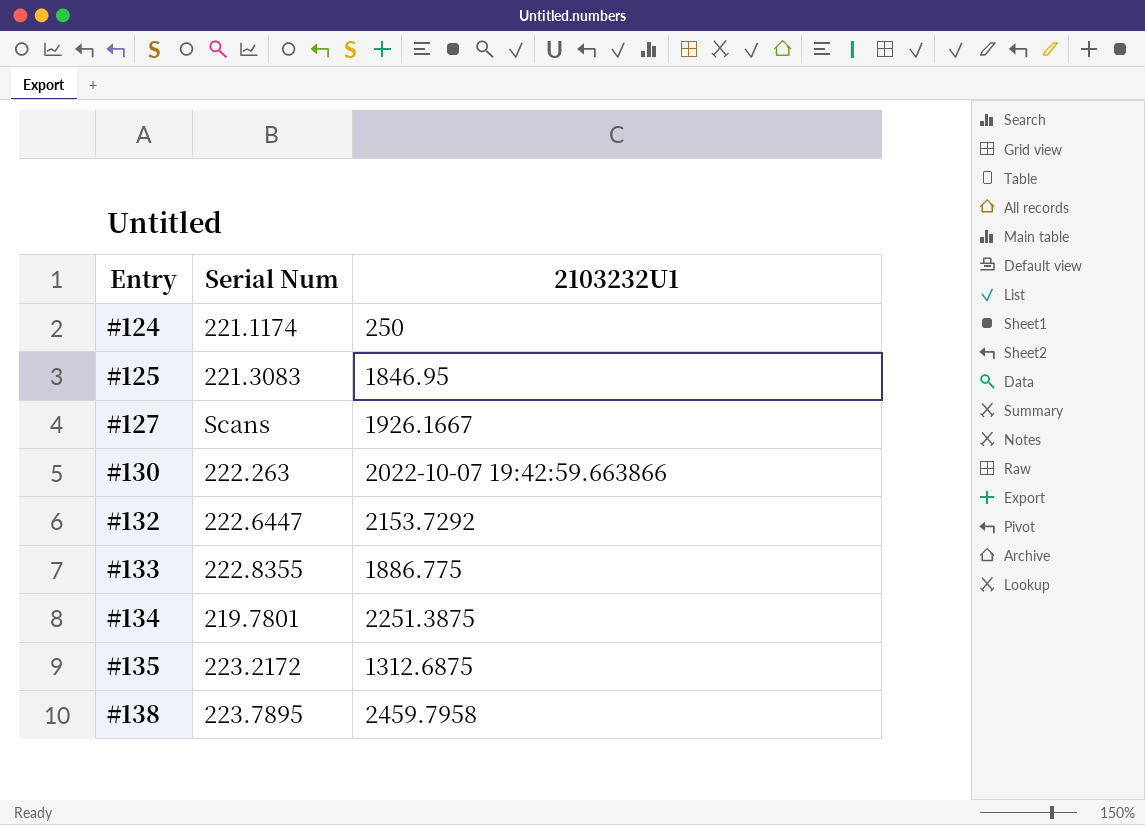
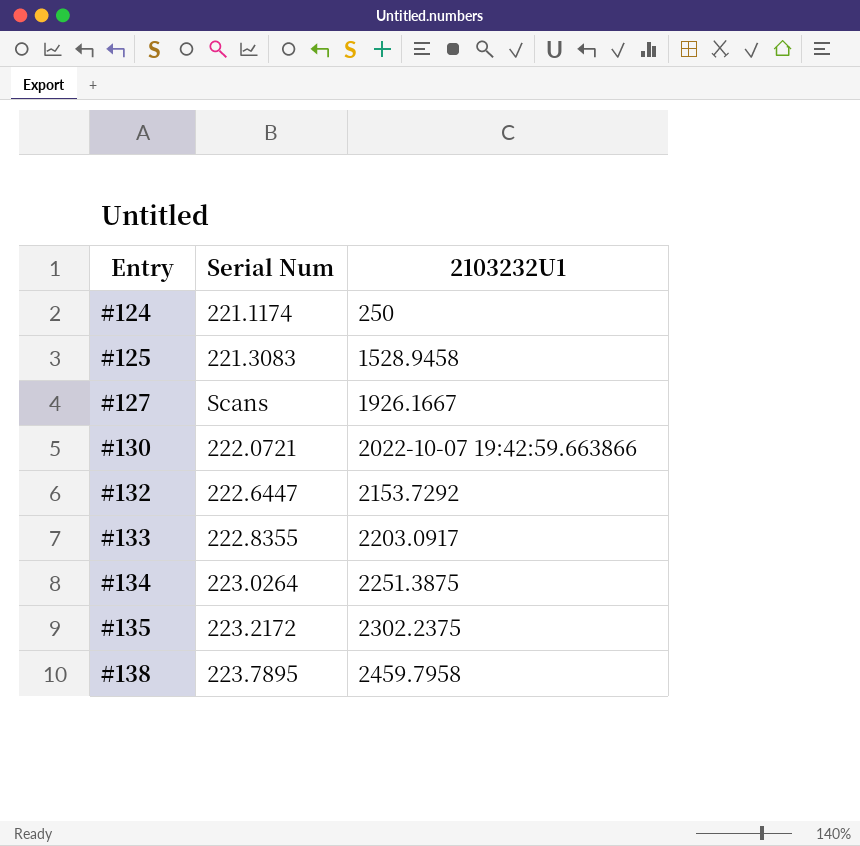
#125 | 2103232U1: 1846.95 -> 1528.9458
#130 | Serial Num: 222.263 -> 222.0721
#133 | 2103232U1: 1886.775 -> 2203.0917
#134 | Serial Num: 219.7801 -> 223.0264
#135 | 2103232U1: 1312.6875 -> 2302.2375

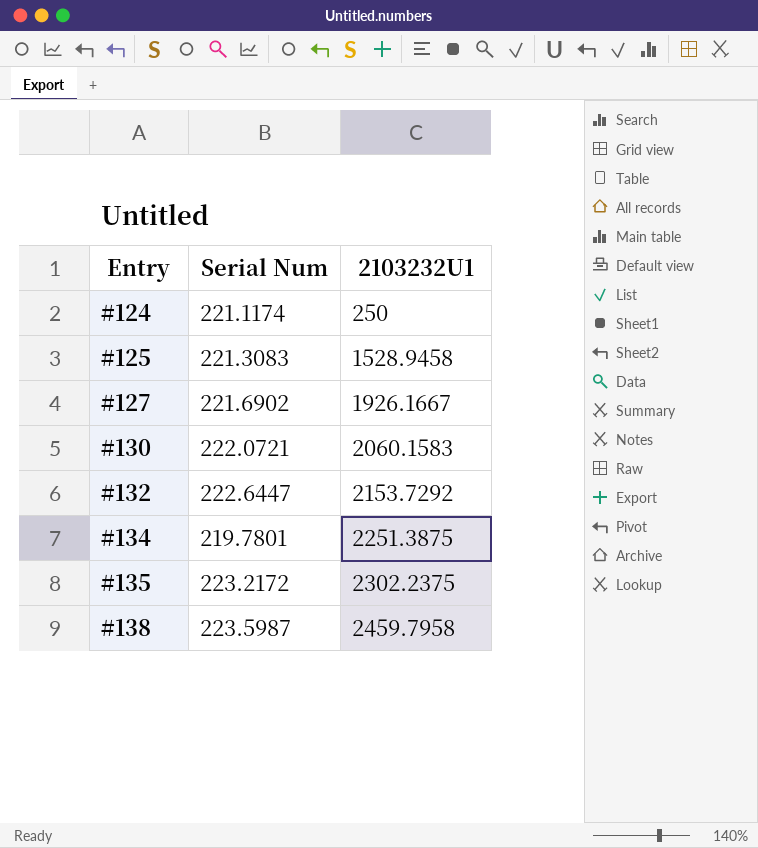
row #133: 222.8355 | 2203.0917 -> none
#127 | Serial Num: Scans -> 221.6902
#130 | 2103232U1: 2022-10-07 19:42:59.663866 -> 2060.1583
#134 | Serial Num: 223.0264 -> 219.7801
#138 | Serial Num: 223.7895 -> 223.5987

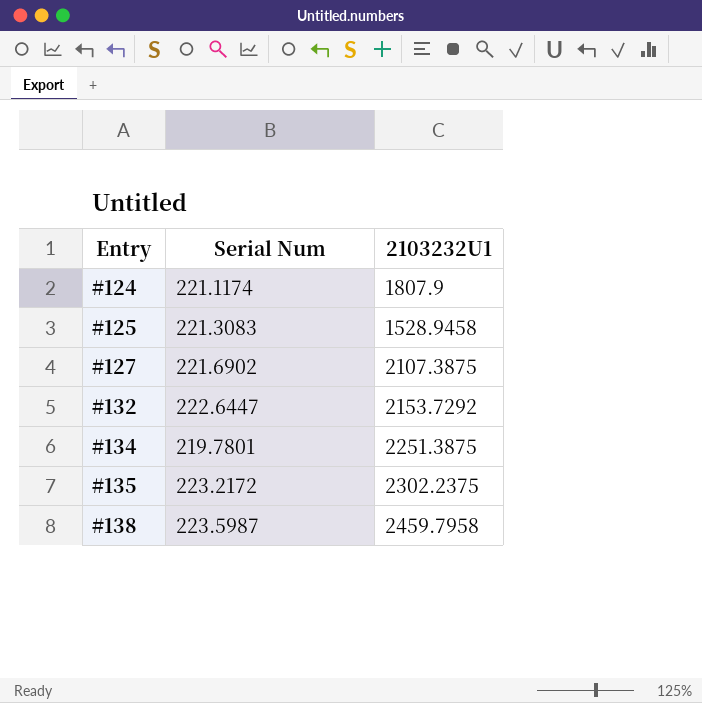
row #130: 222.0721 | 2060.1583 -> none
#124 | 2103232U1: 250 -> 1807.9
#127 | 2103232U1: 1926.1667 -> 2107.3875

